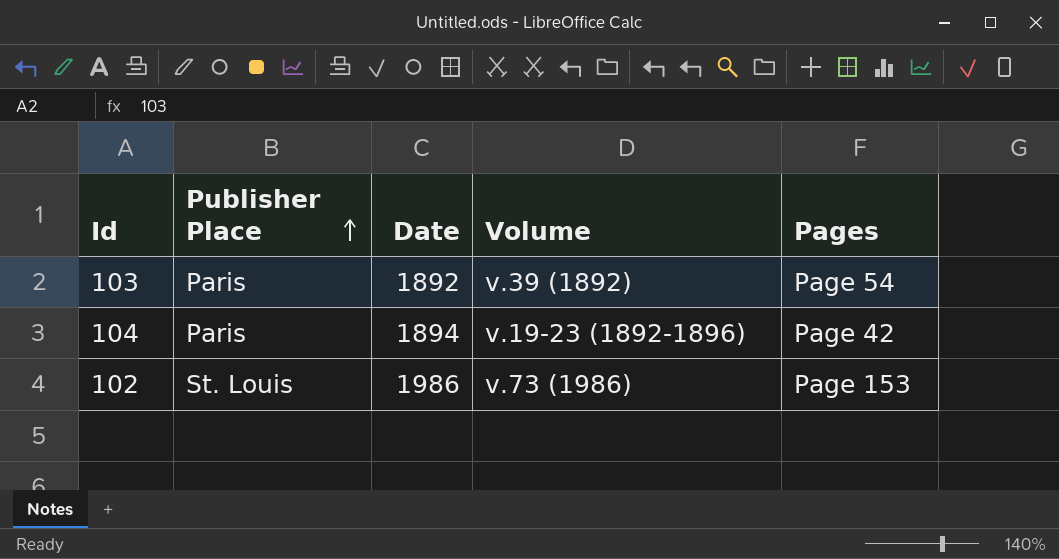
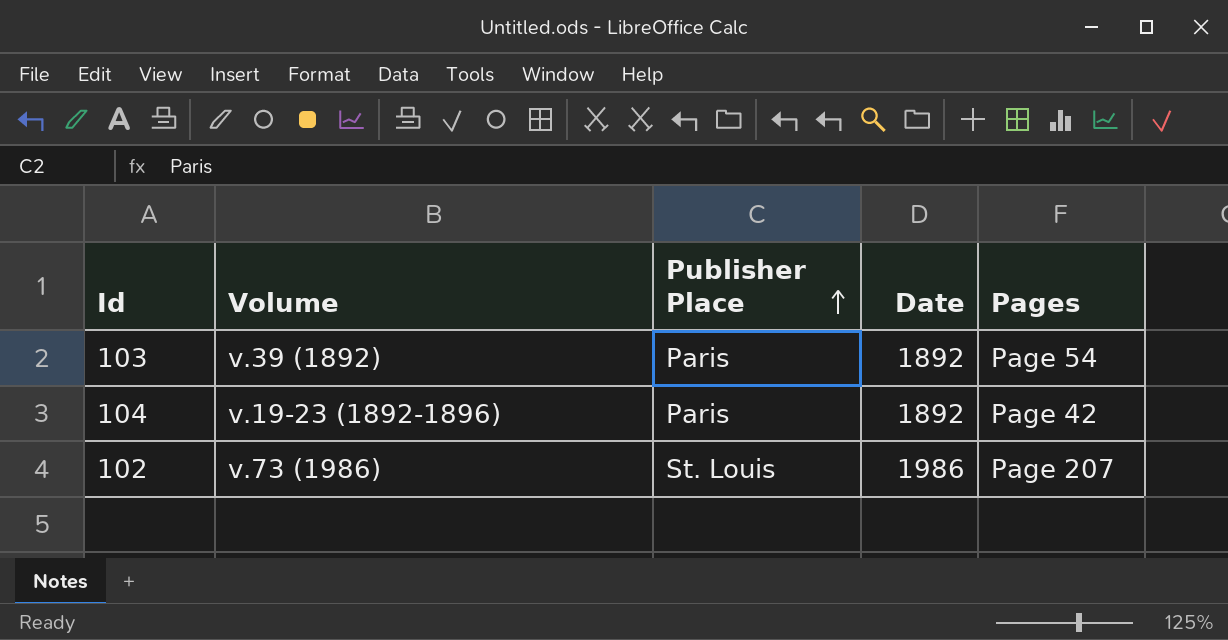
column Volume | position: 4 -> 2
104 | Date: 1894 -> 1892
102 | Pages: Page 153 -> Page 207

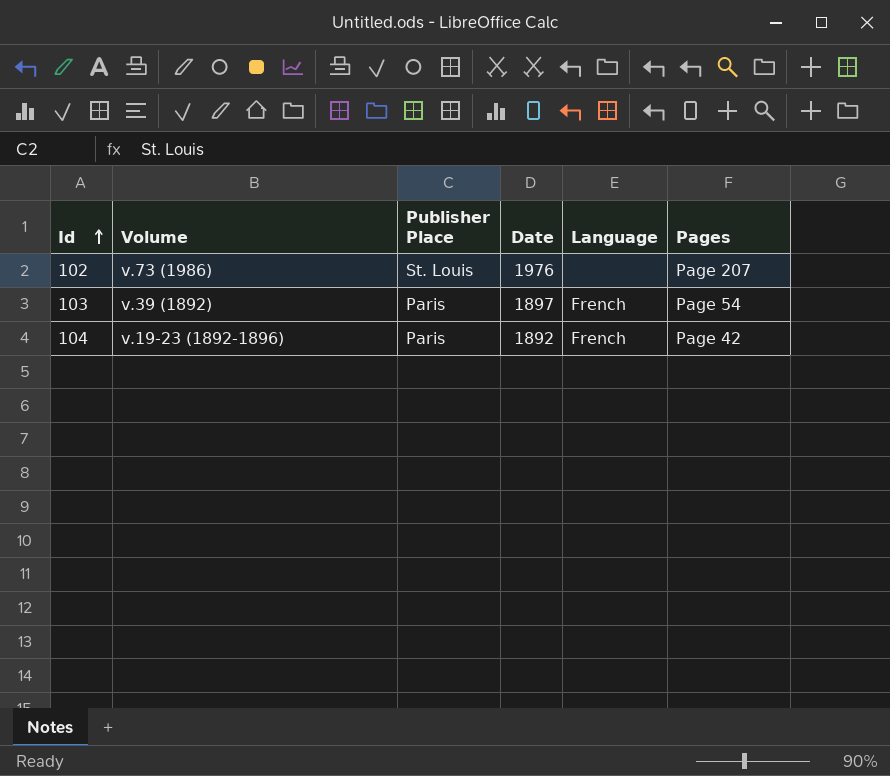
row order: Publisher Place ascending -> Id ascending
column Language | position: none -> 5
102 | Date: 1986 -> 1976
103 | Date: 1892 -> 1897

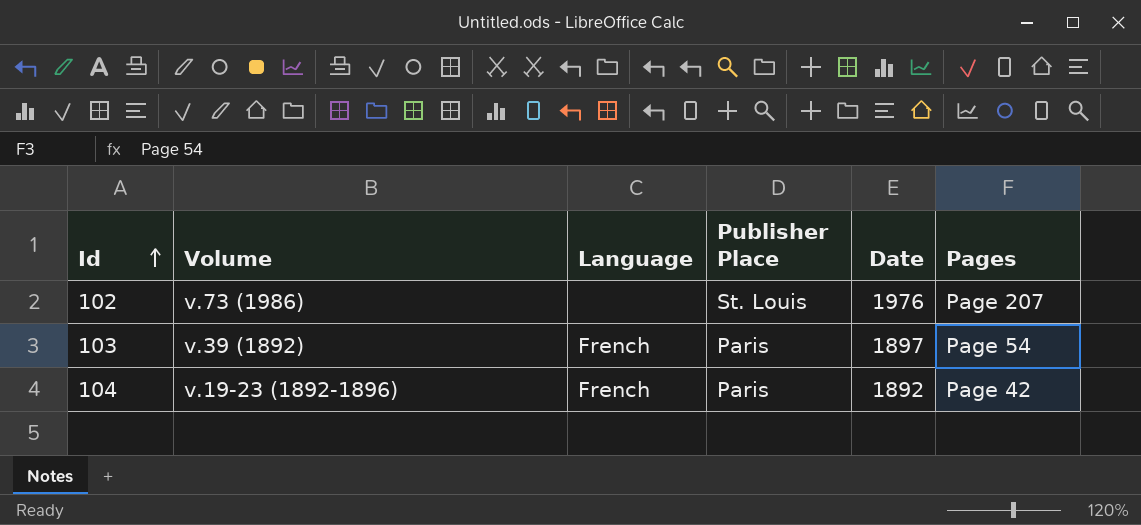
column Language | position: 5 -> 3

